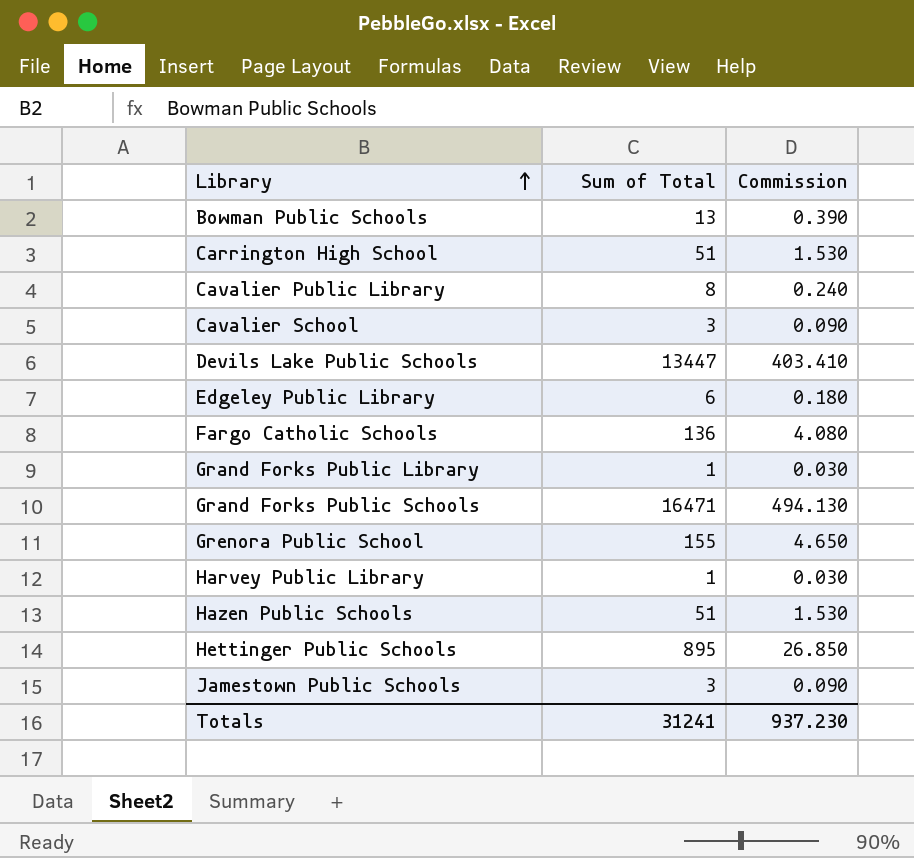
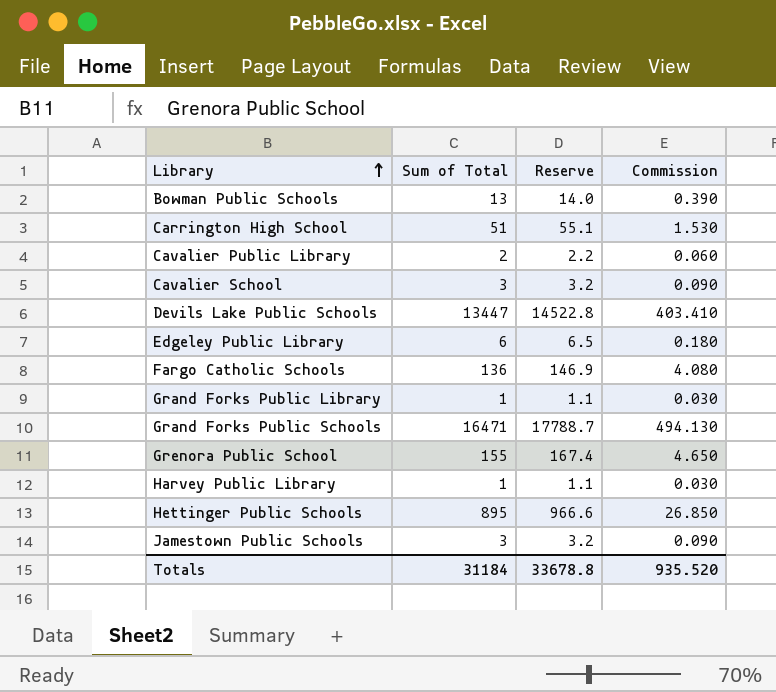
column Reserve | formula: none -> [Sum of Total] * 1.08
row Hazen Public Schools: 51 | 1.530 -> none
Cavalier Public Library | Sum of Total: 8 -> 2
Cavalier Public Library | Commission: 0.240 -> 0.060
Totals | Sum of Total: 31241 -> 31184
Totals | Commission: 937.230 -> 935.520

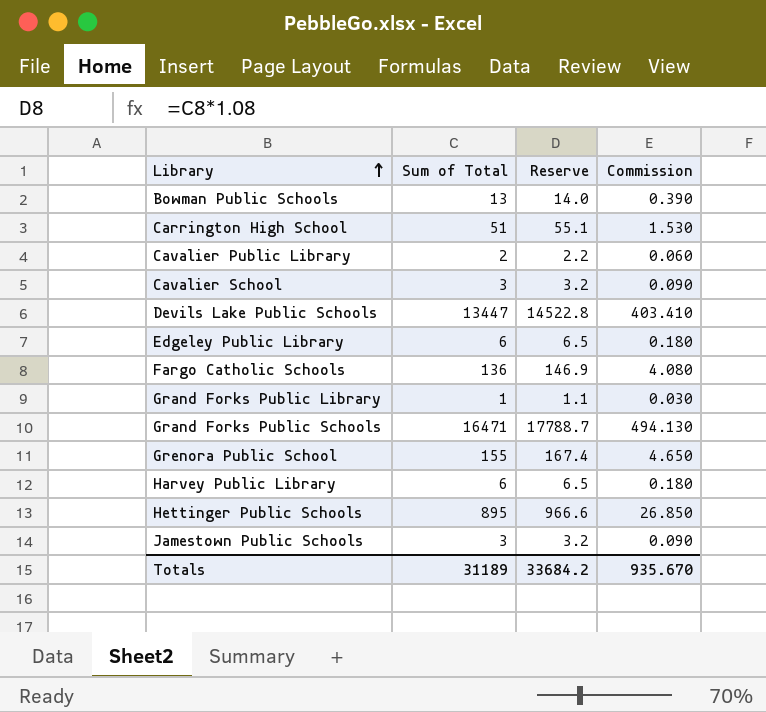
Harvey Public Library | Sum of Total: 1 -> 6
Harvey Public Library | Reserve: 1.1 -> 6.5
Harvey Public Library | Commission: 0.030 -> 0.180
Totals | Sum of Total: 31184 -> 31189
Totals | Reserve: 33678.8 -> 33684.2
Totals | Commission: 935.520 -> 935.670

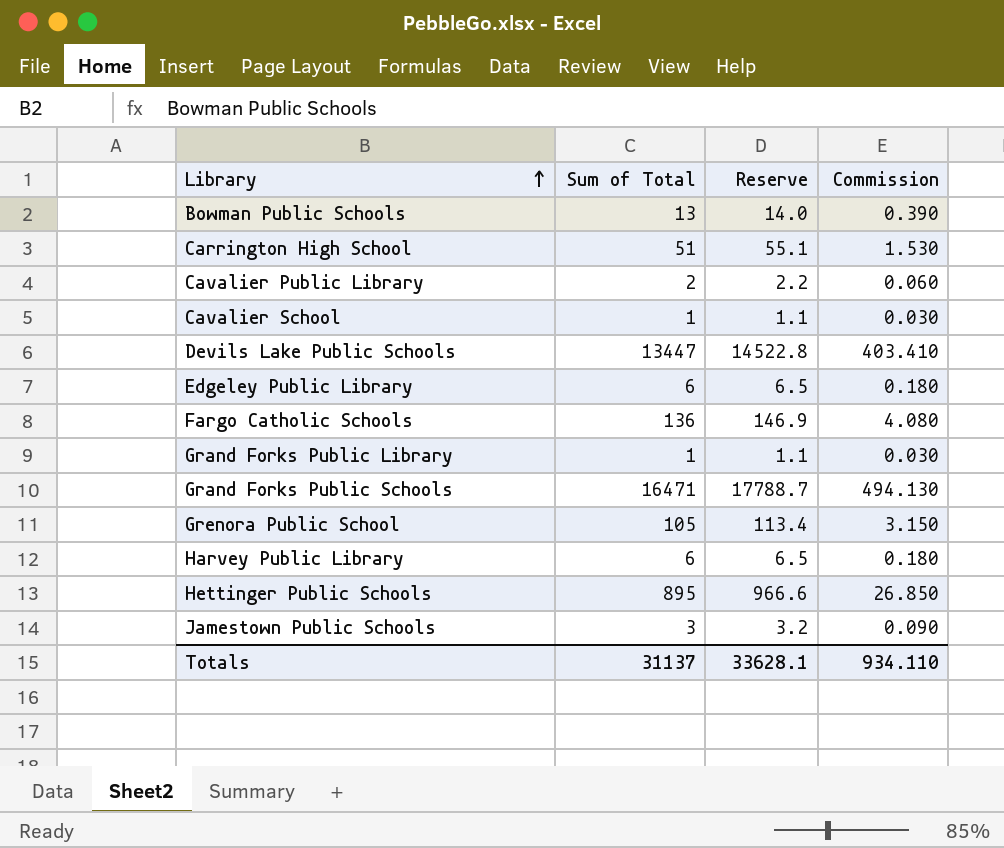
Cavalier School | Sum of Total: 3 -> 1
Cavalier School | Reserve: 3.2 -> 1.1
Cavalier School | Commission: 0.090 -> 0.030
Grenora Public School | Sum of Total: 155 -> 105
Grenora Public School | Reserve: 167.4 -> 113.4
Grenora Public School | Commission: 4.650 -> 3.150
Totals | Sum of Total: 31189 -> 31137
Totals | Reserve: 33684.2 -> 33628.1
Totals | Commission: 935.670 -> 934.110

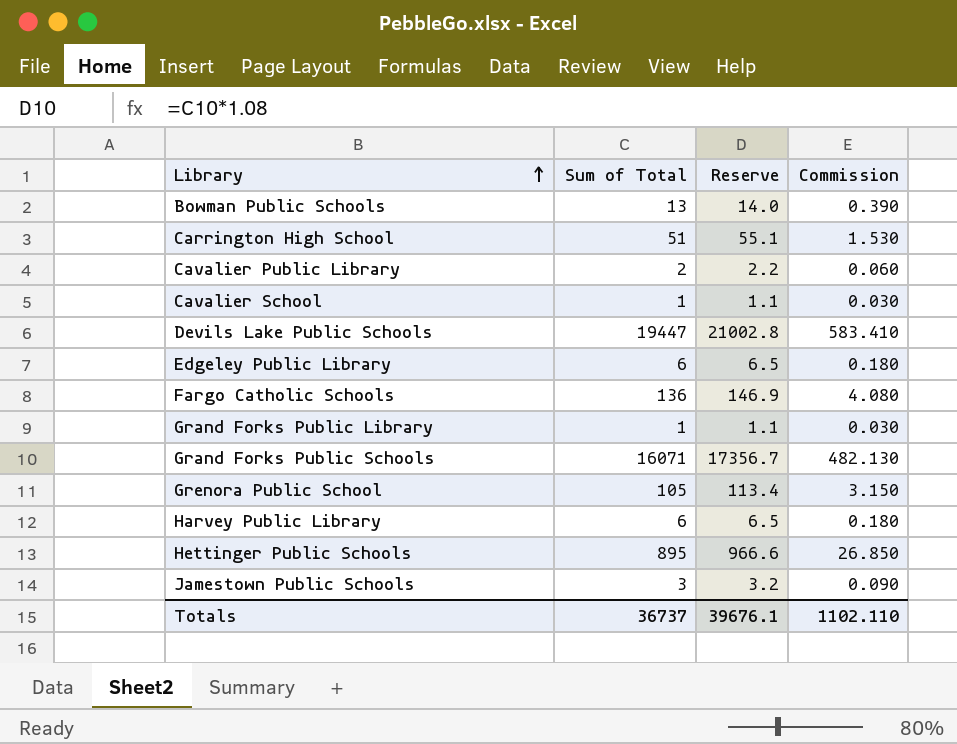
Devils Lake Public Schools | Sum of Total: 13447 -> 19447
Devils Lake Public Schools | Reserve: 14522.8 -> 21002.8
Devils Lake Public Schools | Commission: 403.410 -> 583.410
Grand Forks Public Schools | Sum of Total: 16471 -> 16071
Grand Forks Public Schools | Reserve: 17788.7 -> 17356.7
Grand Forks Public Schools | Commission: 494.130 -> 482.130
Totals | Sum of Total: 31137 -> 36737
Totals | Reserve: 33628.1 -> 39676.1
Totals | Commission: 934.110 -> 1102.110

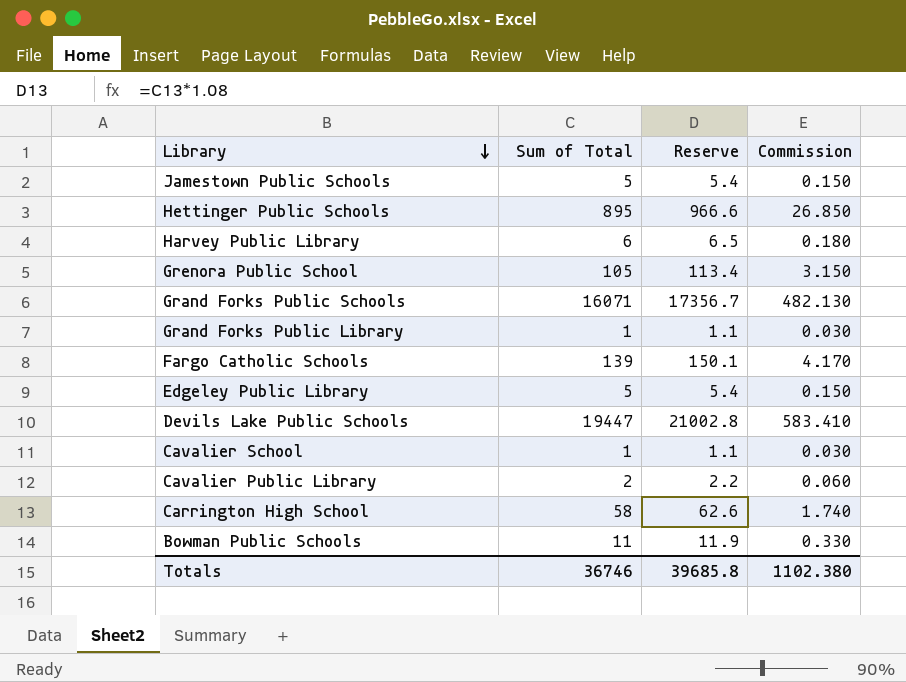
row order: Library ascending -> Library descending
Jamestown Public Schools | Sum of Total: 3 -> 5
Jamestown Public Schools | Reserve: 3.2 -> 5.4
Jamestown Public Schools | Commission: 0.090 -> 0.150
Fargo Catholic Schools | Sum of Total: 136 -> 139
Fargo Catholic Schools | Reserve: 146.9 -> 150.1
Fargo Catholic Schools | Commission: 4.080 -> 4.170
Edgeley Public Library | Sum of Total: 6 -> 5
Edgeley Public Library | Reserve: 6.5 -> 5.4
Edgeley Public Library | Commission: 0.180 -> 0.150
Carrington High School | Sum of Total: 51 -> 58
Carrington High School | Reserve: 55.1 -> 62.6
Carrington High School | Commission: 1.530 -> 1.740
Bowman Public Schools | Sum of Total: 13 -> 11
Bowman Public Schools | Reserve: 14.0 -> 11.9
Bowman Public Schools | Commission: 0.390 -> 0.330
Totals | Sum of Total: 36737 -> 36746
Totals | Reserve: 39676.1 -> 39685.8
Totals | Commission: 1102.110 -> 1102.380

